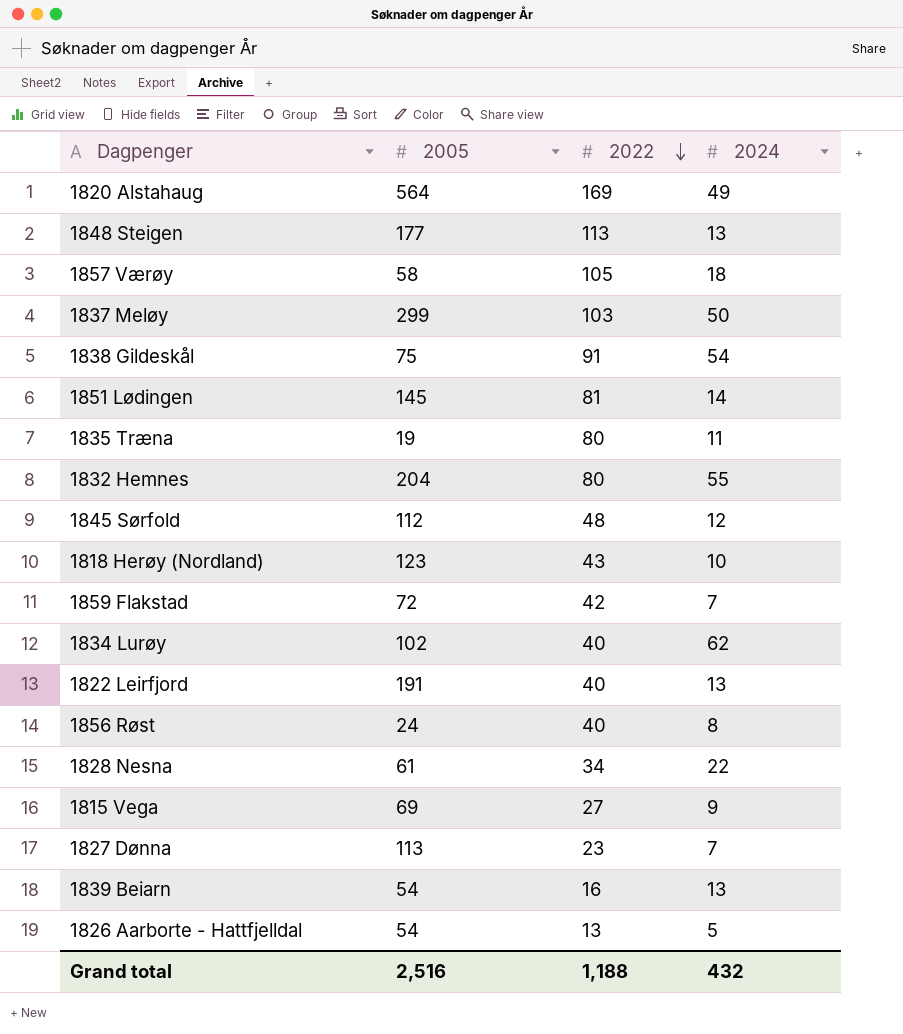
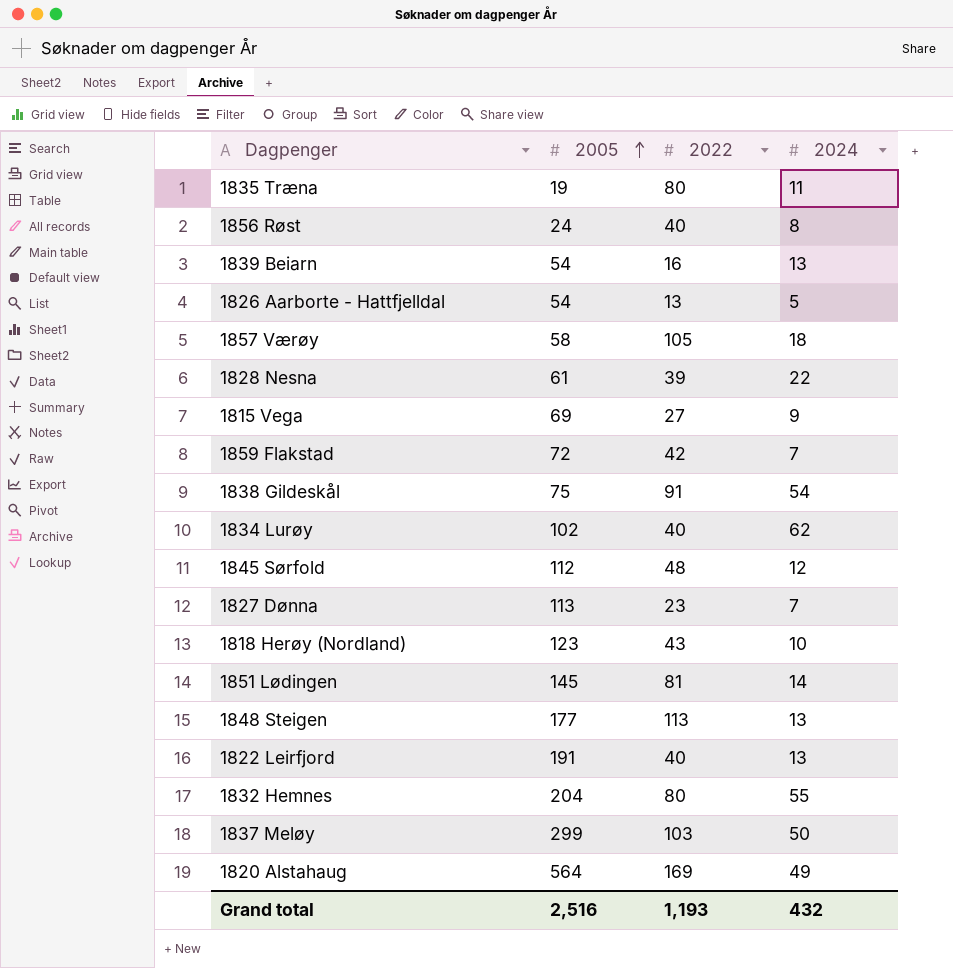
row order: 2022 descending -> 2005 ascending
1828 Nesna | 2022: 34 -> 39
Grand total | 2022: 1,188 -> 1,193

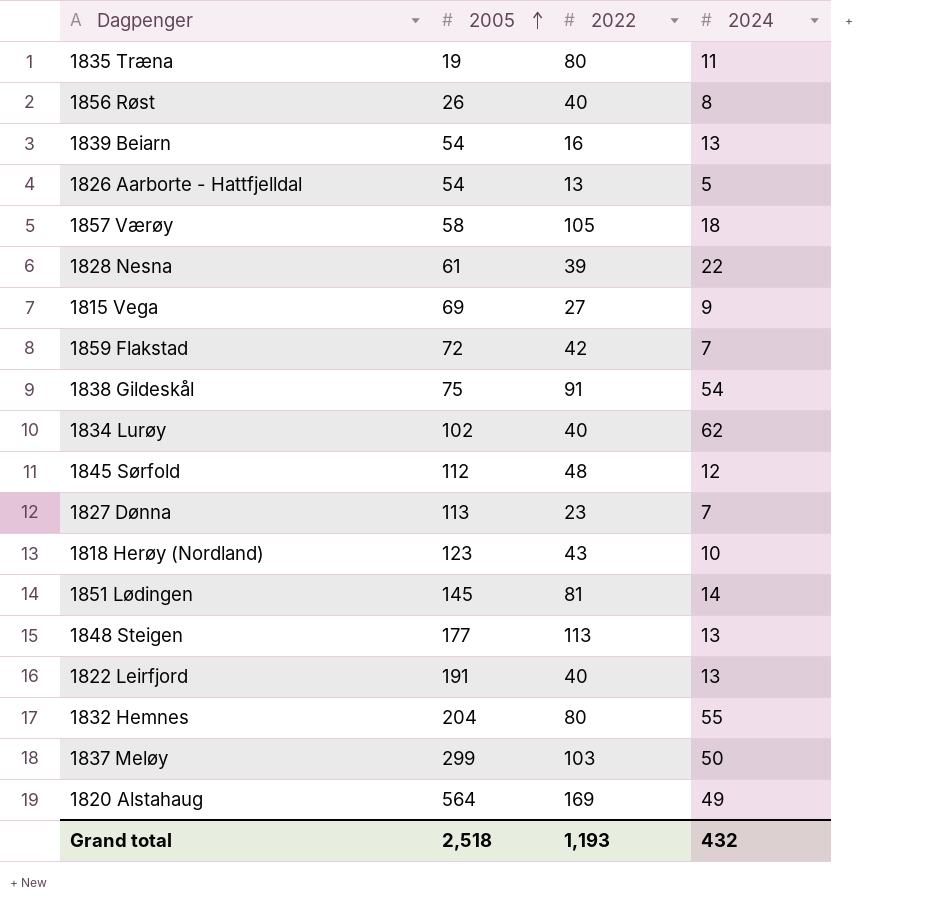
1856 Røst | 2005: 24 -> 26
Grand total | 2005: 2,516 -> 2,518

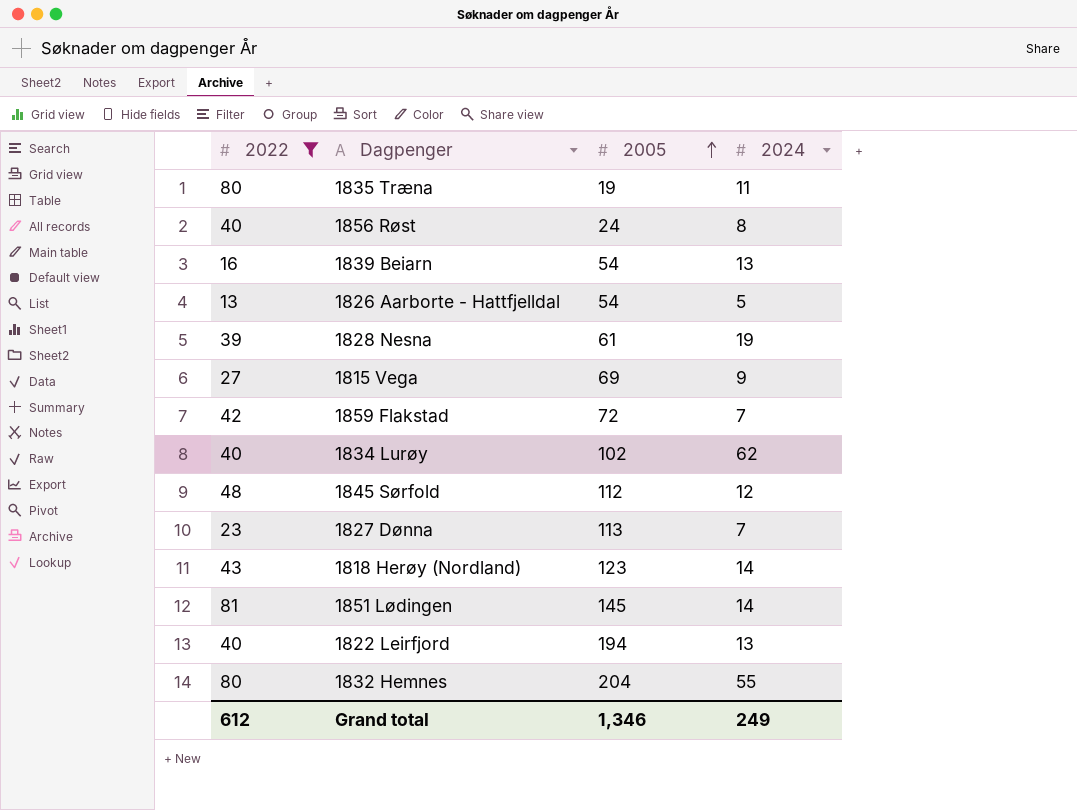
filter: none -> 2022 <= 81
column 2022 | position: 3 -> 1
1856 Røst | 2005: 26 -> 24
1828 Nesna | 2024: 22 -> 19
1818 Herøy (Nordland) | 2024: 10 -> 14
1822 Leirfjord | 2005: 191 -> 194
Grand total | 2022: 1,193 -> 612
Grand total | 2005: 2,518 -> 1,346
Grand total | 2024: 432 -> 249

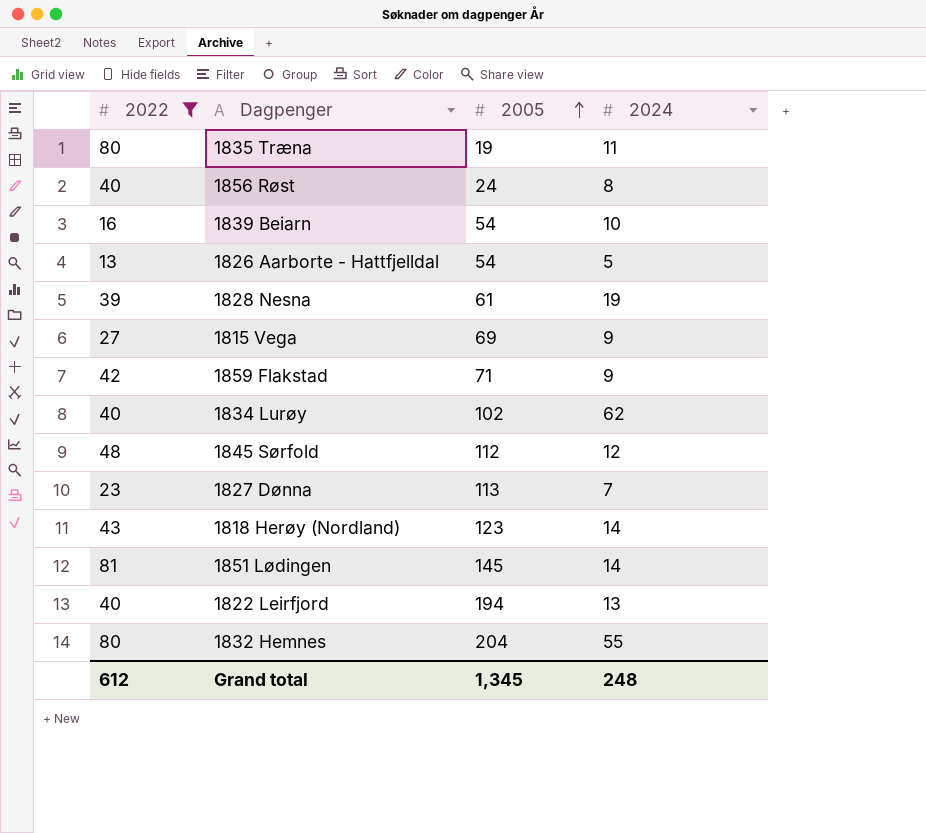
1839 Beiarn | 2024: 13 -> 10
1859 Flakstad | 2005: 72 -> 71
1859 Flakstad | 2024: 7 -> 9
Grand total | 2005: 1,346 -> 1,345
Grand total | 2024: 249 -> 248

